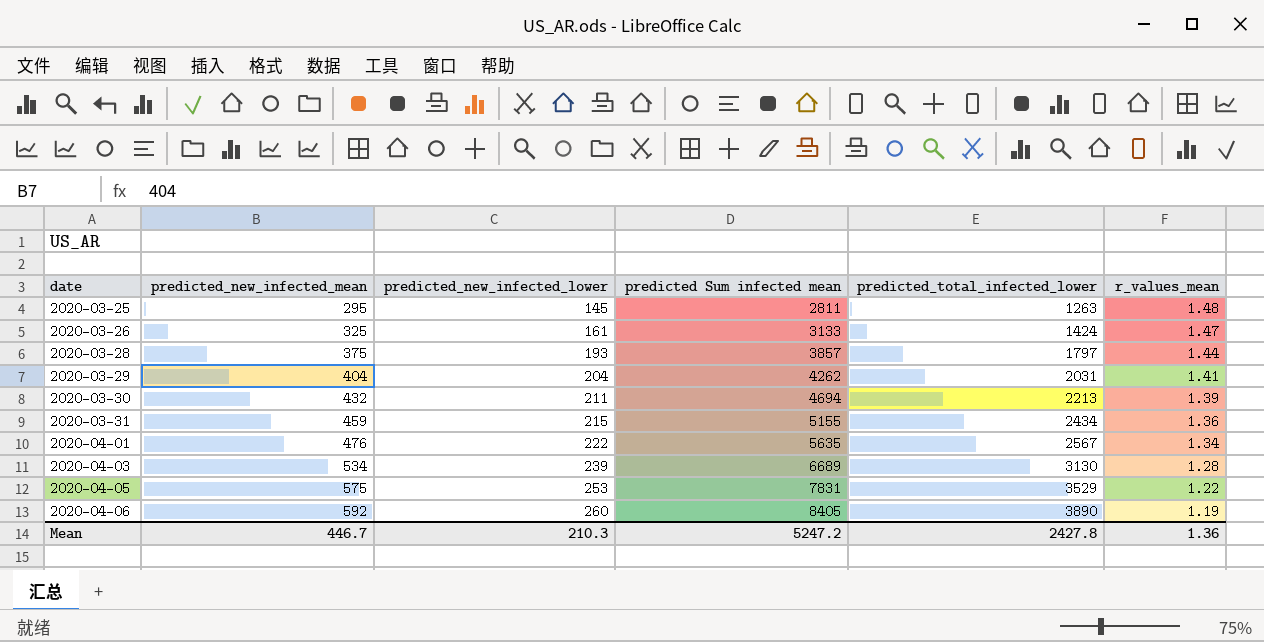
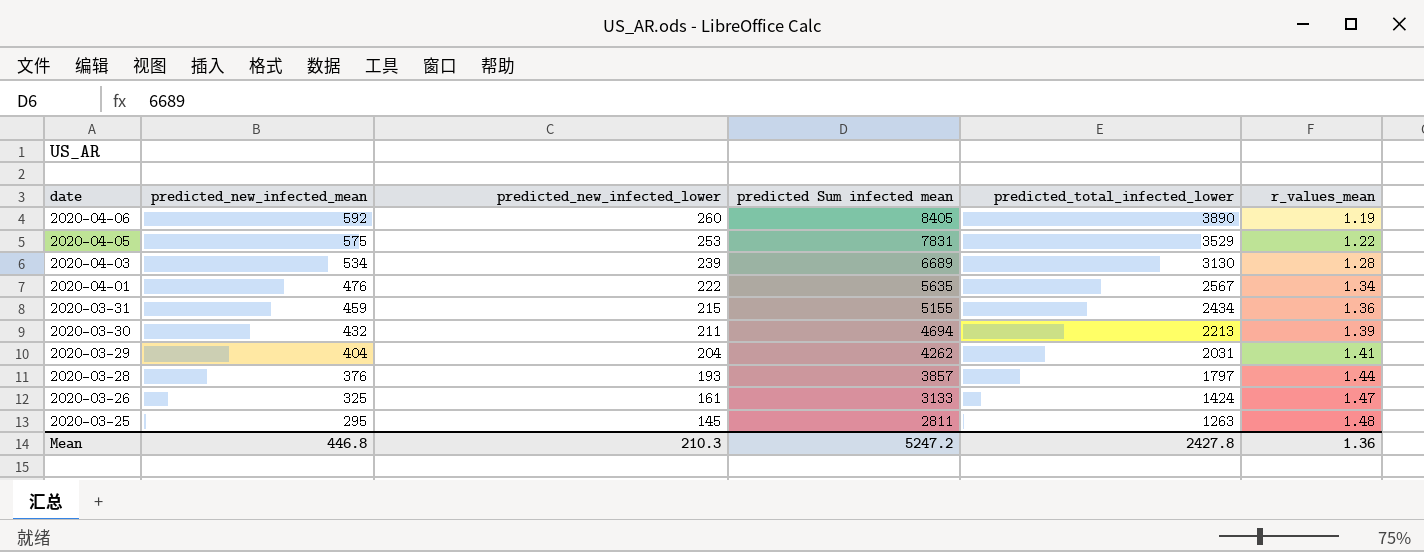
row order: date ascending -> date descending
2020-03-28 | predicted_new_infected_mean: 375 -> 376
Mean | predicted_new_infected_mean: 446.7 -> 446.8

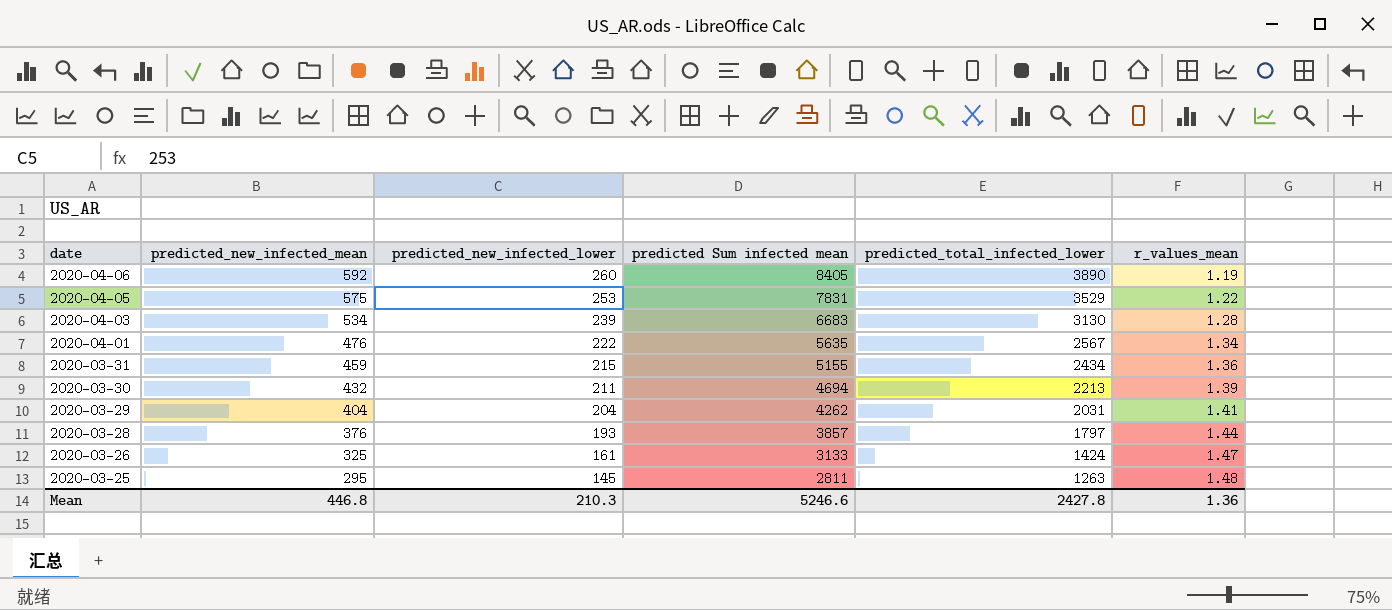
2020-04-03 | predicted Sum infected mean: 6689 -> 6683
Mean | predicted Sum infected mean: 5247.2 -> 5246.6

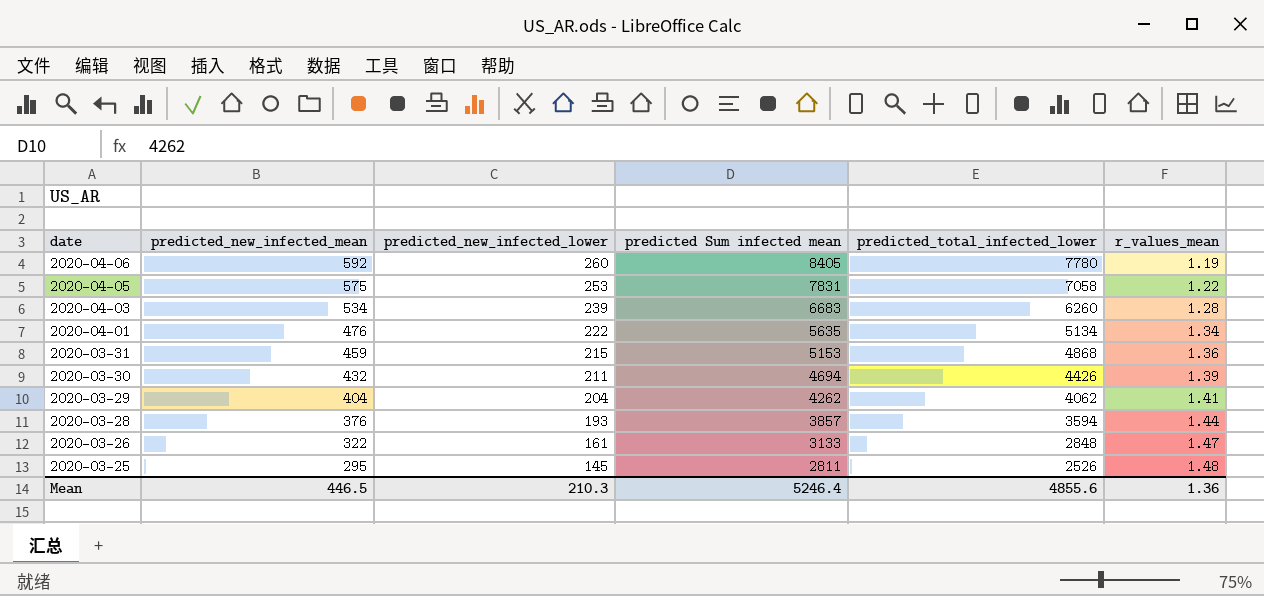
2020-04-06 | predicted_total_infected_lower: 3890 -> 7780
2020-04-05 | predicted_total_infected_lower: 3529 -> 7058
2020-04-03 | predicted_total_infected_lower: 3130 -> 6260
2020-04-01 | predicted_total_infected_lower: 2567 -> 5134
2020-03-31 | predicted Sum infected mean: 5155 -> 5153
2020-03-31 | predicted_total_infected_lower: 2434 -> 4868
2020-03-30 | predicted_total_infected_lower: 2213 -> 4426
2020-03-29 | predicted_total_infected_lower: 2031 -> 4062
2020-03-28 | predicted_total_infected_lower: 1797 -> 3594
2020-03-26 | predicted_new_infected_mean: 325 -> 322
2020-03-26 | predicted_total_infected_lower: 1424 -> 2848
2020-03-25 | predicted_total_infected_lower: 1263 -> 2526
Mean | predicted_new_infected_mean: 446.8 -> 446.5
Mean | predicted Sum infected mean: 5246.6 -> 5246.4
Mean | predicted_total_infected_lower: 2427.8 -> 4855.6

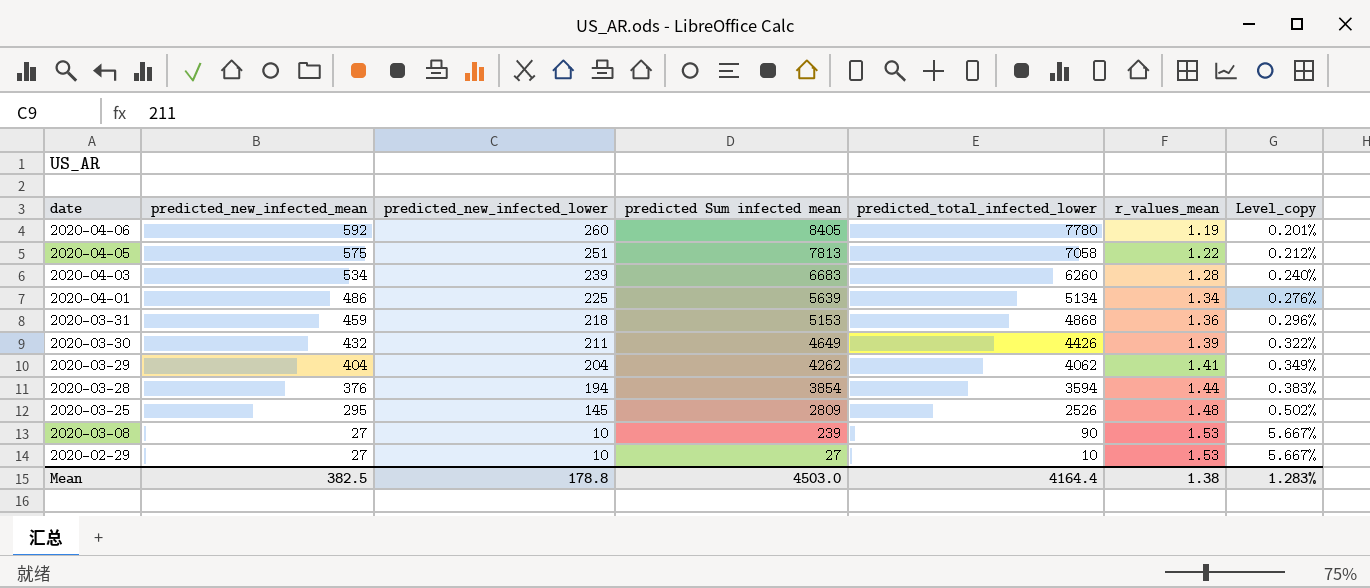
column Level_copy | formula: none -> [r_values_mean] / [predicted_new_infected_mean]
row 2020-03-26: 322 | 161 | 3133 | 2848 | 1.47 -> none
2020-04-05 | predicted_new_infected_lower: 253 -> 251
2020-04-05 | predicted Sum infected mean: 7831 -> 7813
2020-04-01 | predicted_new_infected_mean: 476 -> 486
2020-04-01 | predicted_new_infected_lower: 222 -> 225
2020-04-01 | predicted Sum infected mean: 5635 -> 5639
2020-03-31 | predicted_new_infected_lower: 215 -> 218
2020-03-30 | predicted Sum infected mean: 4694 -> 4649
2020-03-28 | predicted_new_infected_lower: 193 -> 194
2020-03-28 | predicted Sum infected mean: 3857 -> 3854
2020-03-25 | predicted Sum infected mean: 2811 -> 2809
row 2020-03-08: none -> 27 | 10 | 239 | 90 | 1.53 | 5.667%
row 2020-02-29: none -> 27 | 10 | 27 | 10 | 1.53 | 5.667%
Mean | predicted_new_infected_mean: 446.5 -> 382.5
Mean | predicted_new_infected_lower: 210.3 -> 178.8
Mean | predicted Sum infected mean: 5246.4 -> 4503.0
Mean | predicted_total_infected_lower: 4855.6 -> 4164.4
Mean | r_values_mean: 1.36 -> 1.38

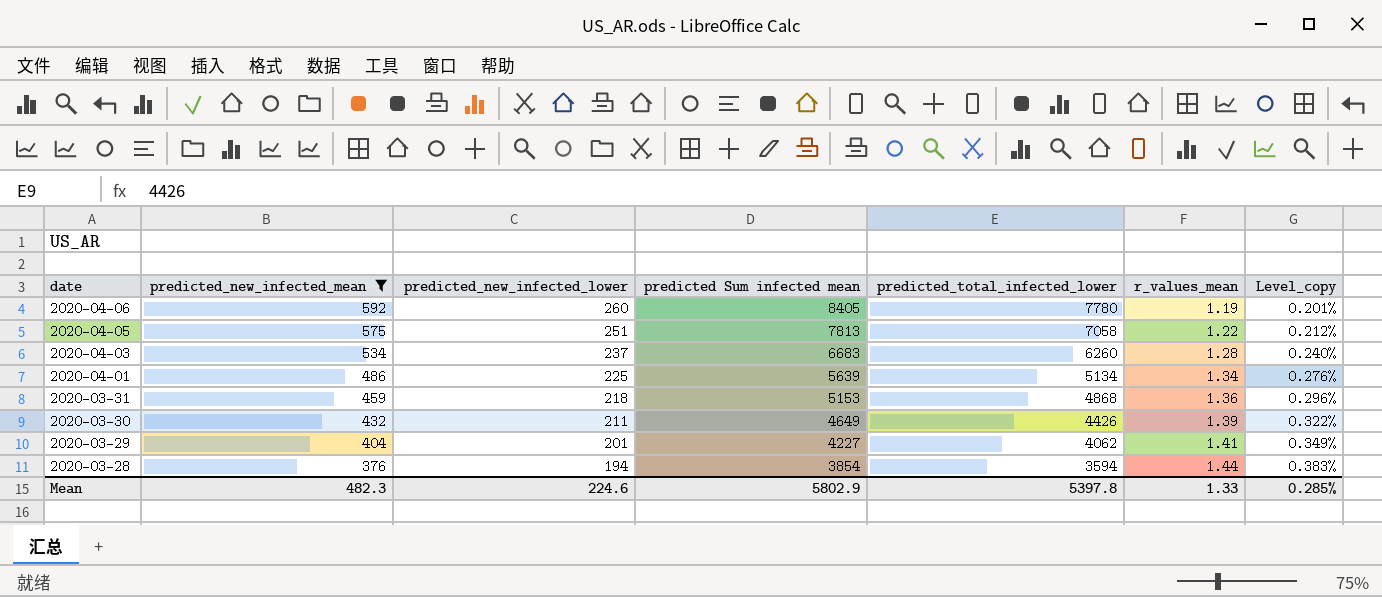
filter: none -> predicted_new_infected_mean >= 376
2020-04-03 | predicted_new_infected_lower: 239 -> 237
2020-03-29 | predicted_new_infected_lower: 204 -> 201
2020-03-29 | predicted Sum infected mean: 4262 -> 4227
Mean | predicted_new_infected_mean: 382.5 -> 482.3
Mean | predicted_new_infected_lower: 178.8 -> 224.6
Mean | predicted Sum infected mean: 4503.0 -> 5802.9
Mean | predicted_total_infected_lower: 4164.4 -> 5397.8
Mean | r_values_mean: 1.38 -> 1.33
Mean | Level_copy: 1.283% -> 0.285%

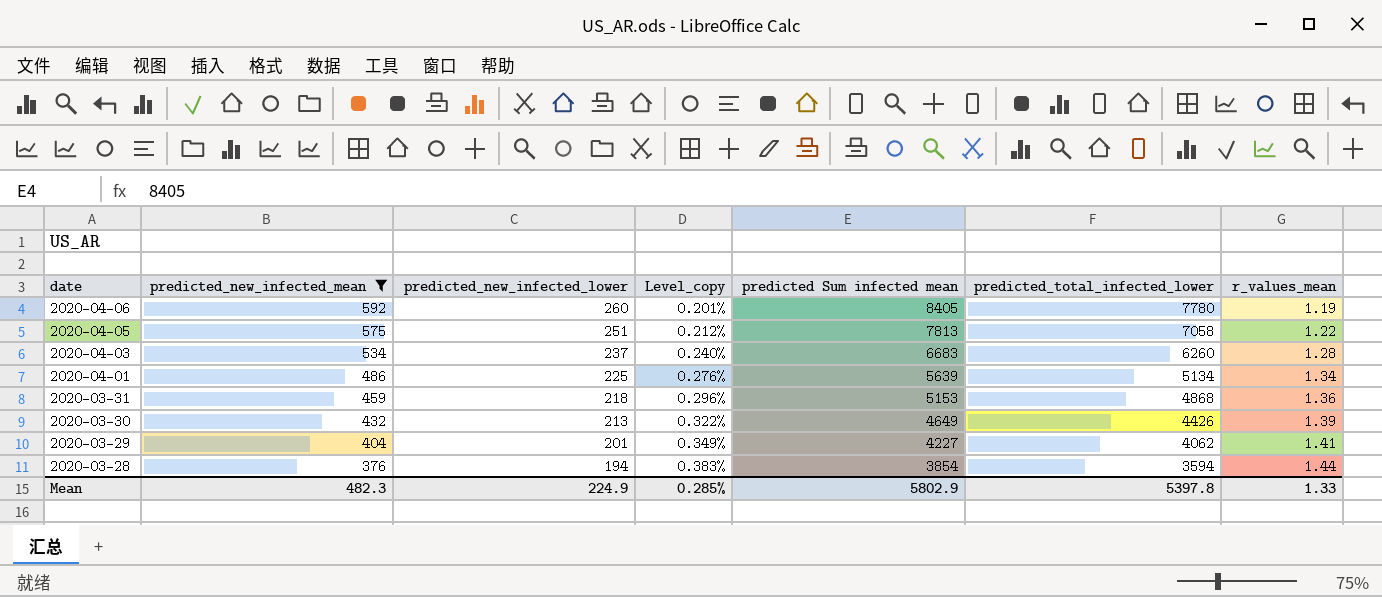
column Level_copy | position: 7 -> 4
2020-03-30 | predicted_new_infected_lower: 211 -> 213
Mean | predicted_new_infected_lower: 224.6 -> 224.9

